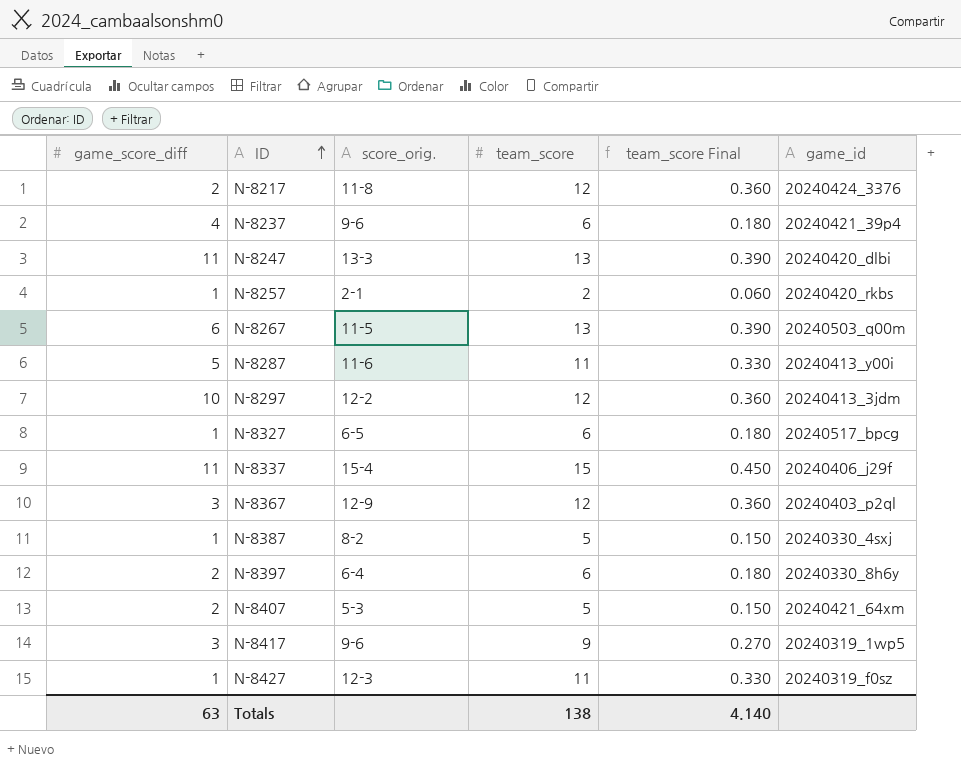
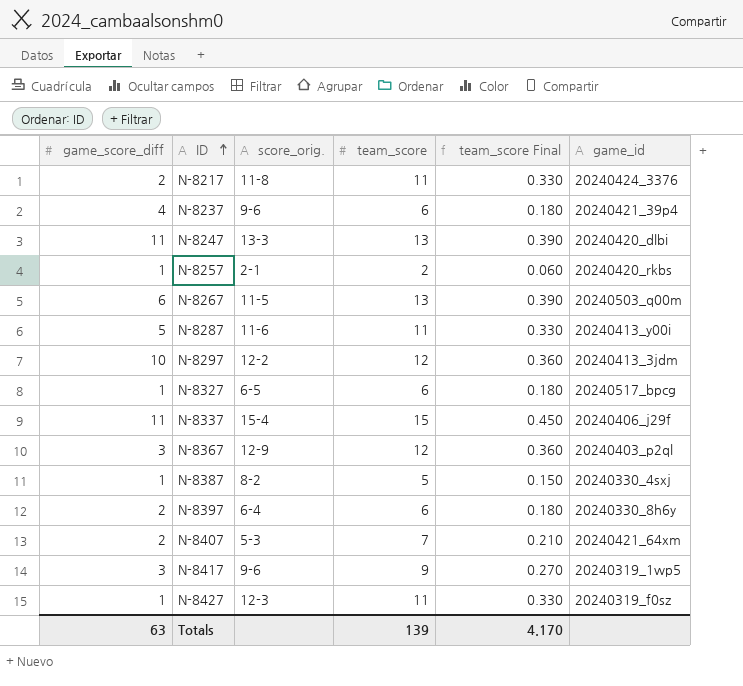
N-8217 | team_score: 12 -> 11
N-8217 | team_score Final: 0.360 -> 0.330
N-8407 | team_score: 5 -> 7
N-8407 | team_score Final: 0.150 -> 0.210
Totals | team_score: 138 -> 139
Totals | team_score Final: 4.140 -> 4.170

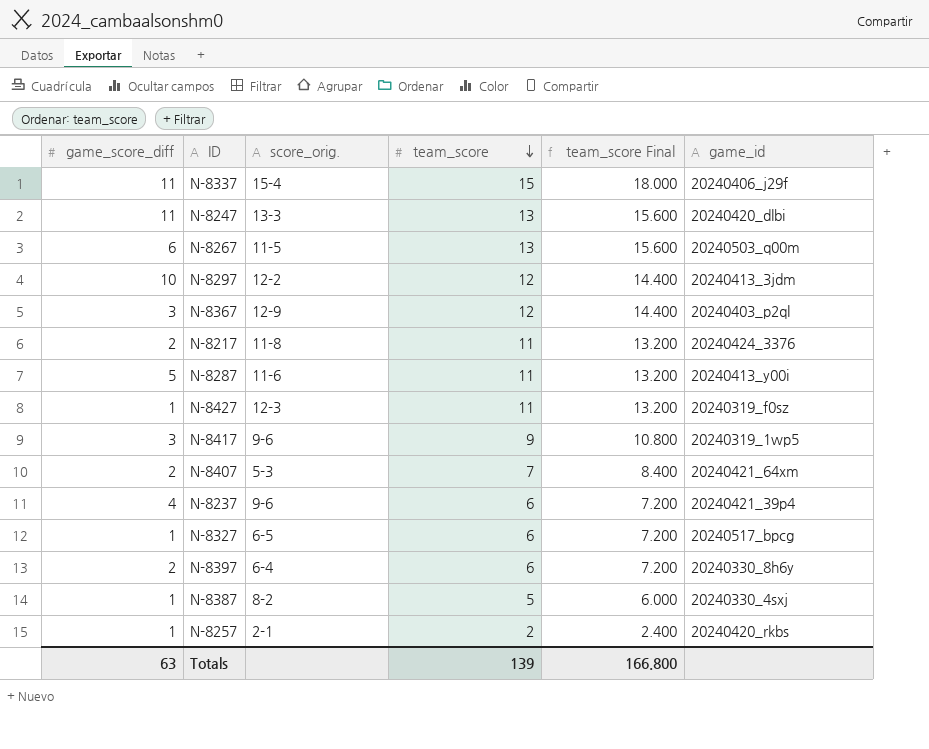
row order: ID ascending -> team_score descending
column team_score Final | formula: [team_score] * 0.03 -> [team_score] * 1.2
Totals | team_score Final: 4.170 -> 166.800

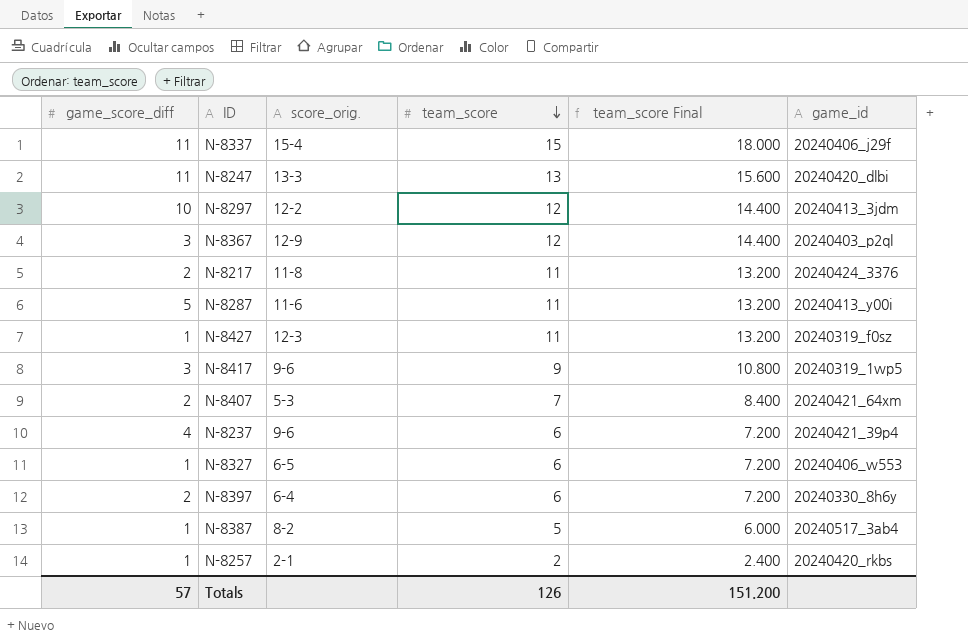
row N-8267: 6 | 11-5 | 13 | 15.600 | 20240503_q00m -> none
N-8327 | game_id: 20240517_bpcg -> 20240406_w553
N-8387 | game_id: 20240330_4sxj -> 20240517_3ab4
Totals | game_score_diff: 63 -> 57
Totals | team_score: 139 -> 126
Totals | team_score Final: 166.800 -> 151.200

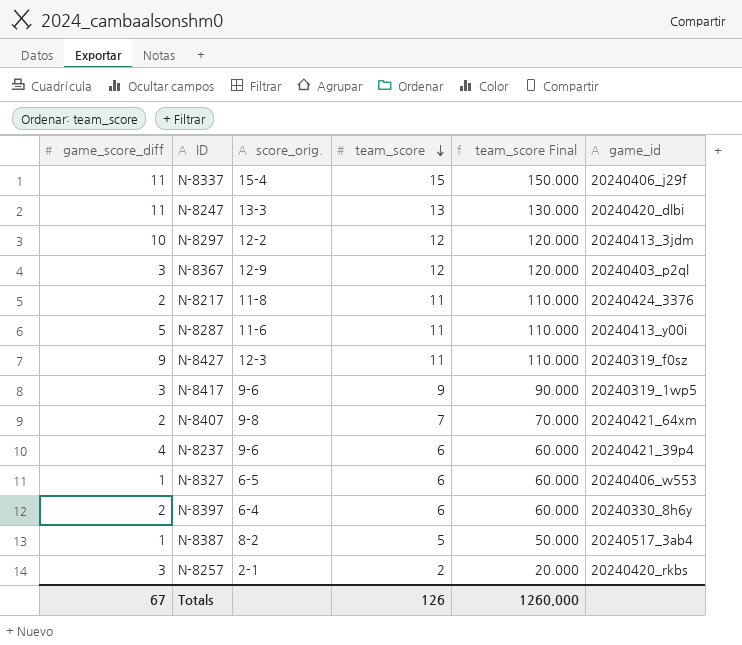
column team_score Final | formula: [team_score] * 1.2 -> [team_score] * 10
N-8427 | game_score_diff: 1 -> 9
N-8407 | score_orig.: 5-3 -> 9-8
N-8257 | game_score_diff: 1 -> 3
Totals | game_score_diff: 57 -> 67
Totals | team_score Final: 151.200 -> 1260.000

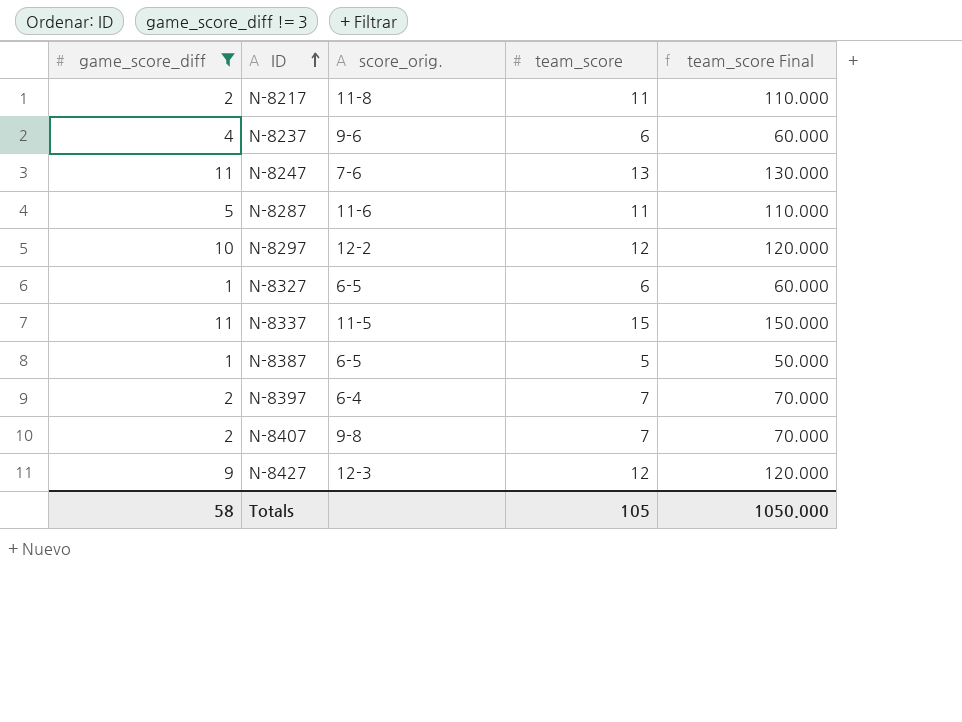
filter: none -> game_score_diff != 3
row order: team_score descending -> ID ascending
column game_id | position: 6 -> none
N-8247 | score_orig.: 13-3 -> 7-6
N-8337 | score_orig.: 15-4 -> 11-5
N-8387 | score_orig.: 8-2 -> 6-5
N-8397 | team_score: 6 -> 7
N-8397 | team_score Final: 60.000 -> 70.000
N-8427 | team_score: 11 -> 12
N-8427 | team_score Final: 110.000 -> 120.000
Totals | game_score_diff: 67 -> 58
Totals | team_score: 126 -> 105
Totals | team_score Final: 1260.000 -> 1050.000

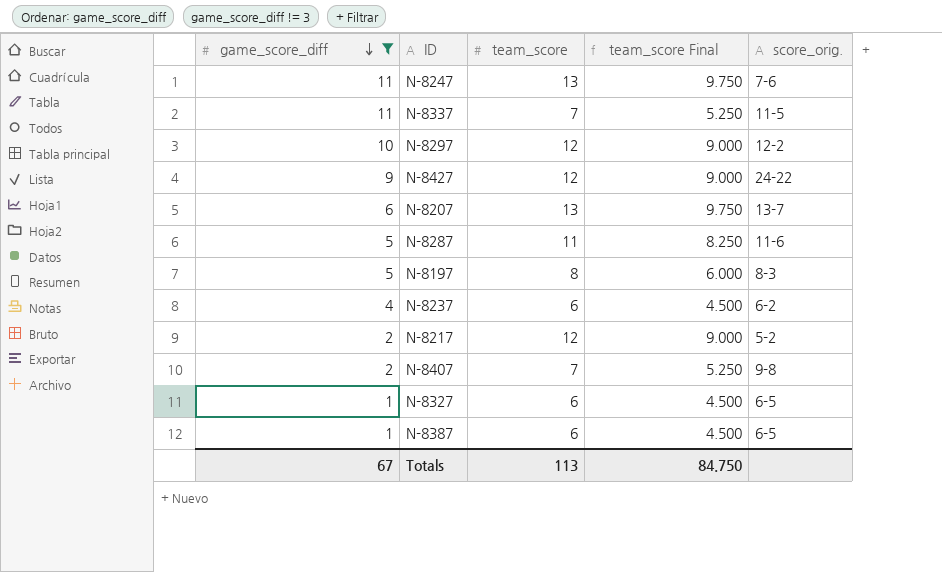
row order: ID ascending -> game_score_diff descending
column team_score Final | formula: [team_score] * 10 -> [team_score] * 0.75
column score_orig. | position: 3 -> 5
row N-8397: 2 | 6-4 | 7 | 70.000 -> none
N-8337 | team_score: 15 -> 7
N-8427 | score_orig.: 12-3 -> 24-22
row N-8207: none -> 6 | 13 | 9.750 | 13-7
row N-8197: none -> 5 | 8 | 6.000 | 8-3
N-8237 | score_orig.: 9-6 -> 6-2
N-8217 | team_score: 11 -> 12
N-8217 | score_orig.: 11-8 -> 5-2
N-8387 | team_score: 5 -> 6
Totals | game_score_diff: 58 -> 67
Totals | team_score: 105 -> 113
Totals | team_score Final: 1050.000 -> 84.750

